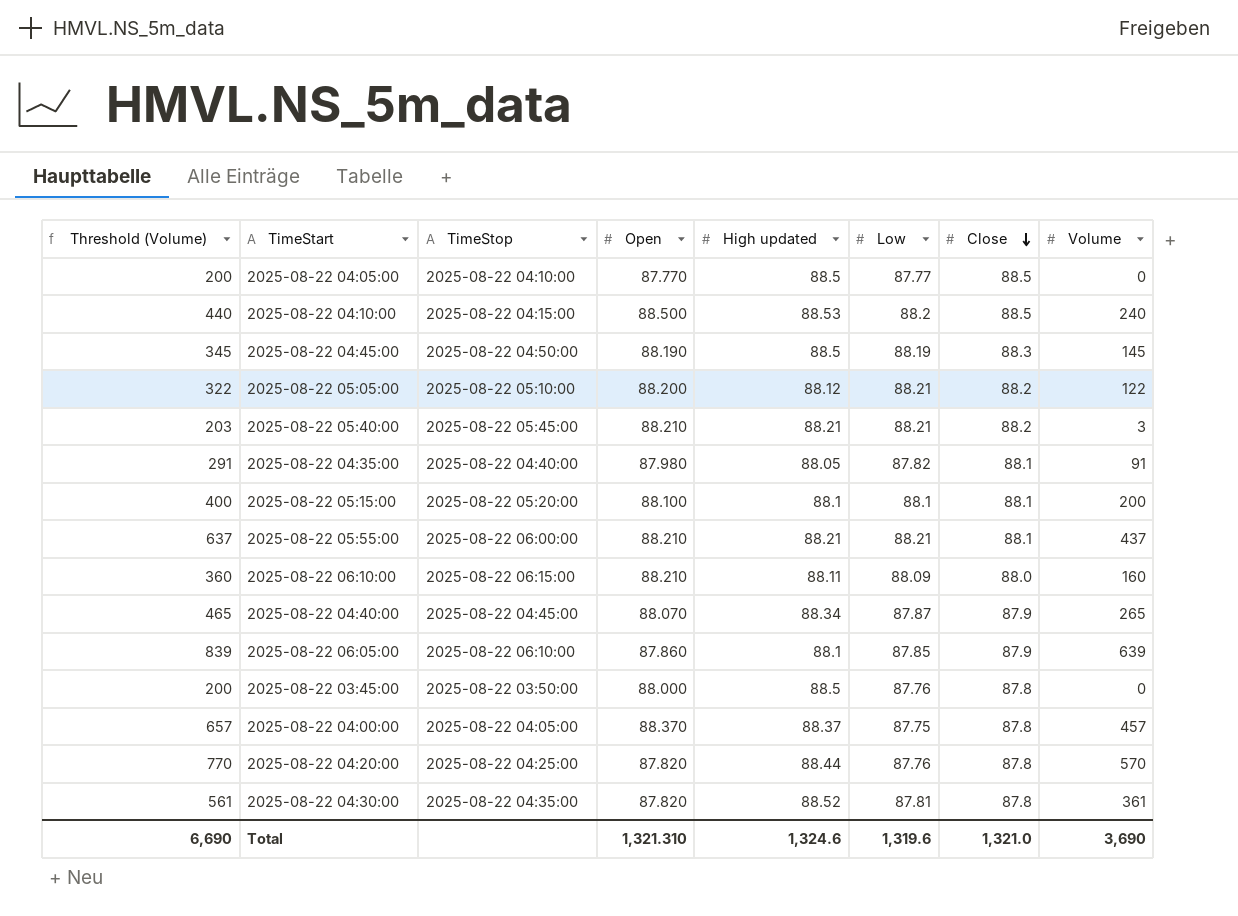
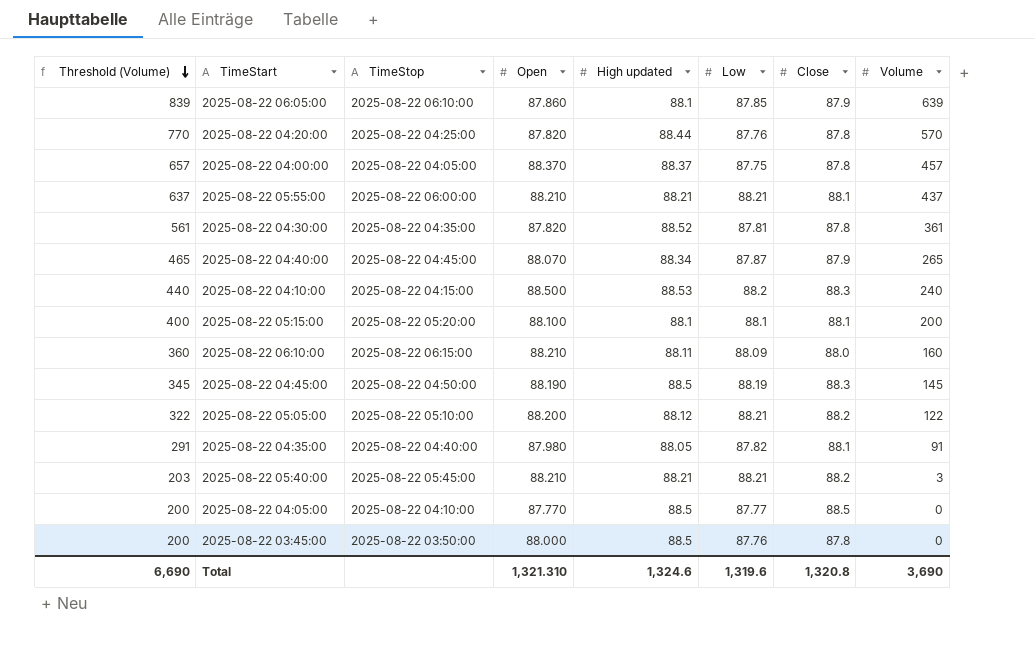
row order: Close descending -> Threshold (Volume) descending
2025-08-22 04:10:00 | Close: 88.5 -> 88.3
Total | Close: 1,321.0 -> 1,320.8

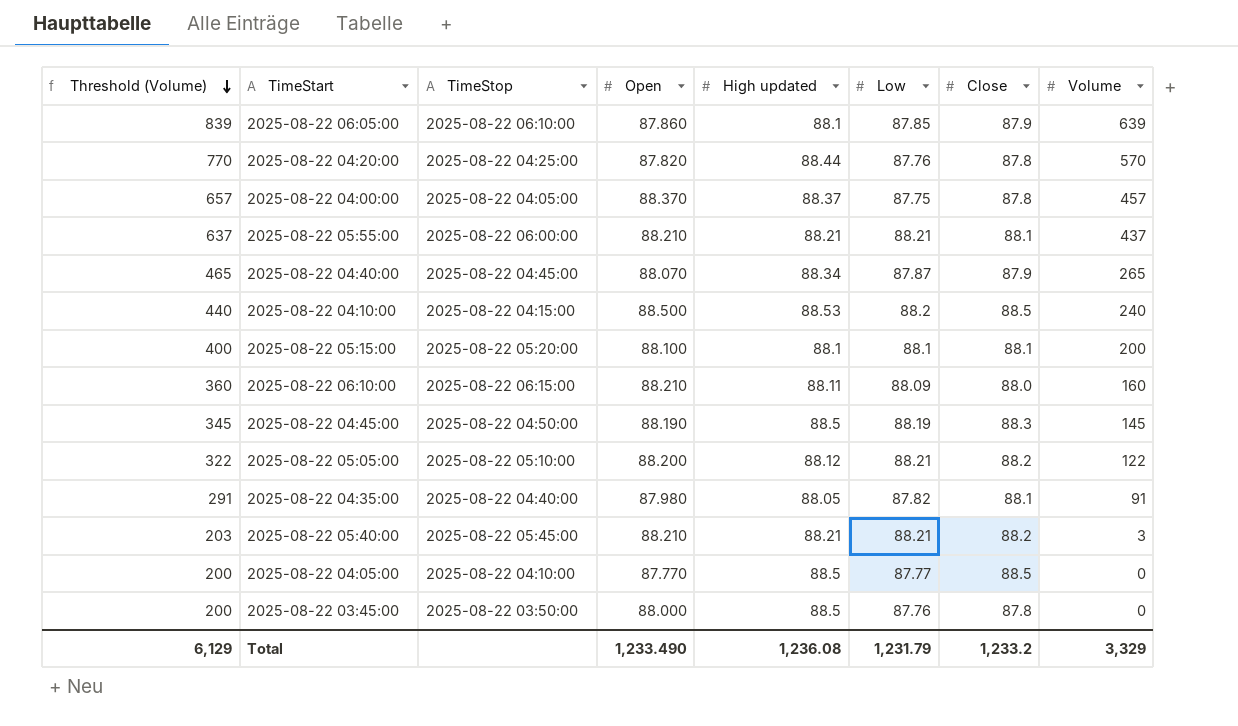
row 2025-08-22 04:30:00: 561 | 2025-08-22 04:35:00 | 87.820 | 88.52 | 87.81 | 87.8 | 361 -> none
2025-08-22 04:10:00 | Close: 88.3 -> 88.5
Total | Threshold (Volume): 6,690 -> 6,129
Total | Open: 1,321.310 -> 1,233.490
Total | High updated: 1,324.6 -> 1,236.08
Total | Low: 1,319.6 -> 1,231.79
Total | Close: 1,320.8 -> 1,233.2
Total | Volume: 3,690 -> 3,329

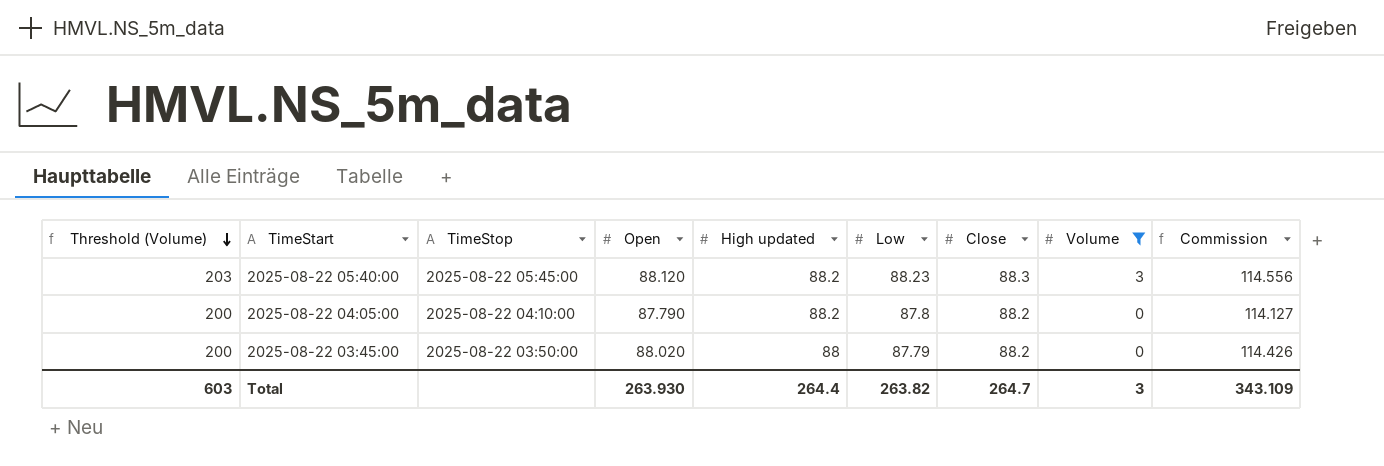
filter: none -> Volume <= 3
column Commission | formula: none -> [Open] * 1.3
2025-08-22 05:40:00 | Open: 88.210 -> 88.120
2025-08-22 05:40:00 | High updated: 88.21 -> 88.2
2025-08-22 05:40:00 | Low: 88.21 -> 88.23
2025-08-22 05:40:00 | Close: 88.2 -> 88.3
2025-08-22 04:05:00 | Open: 87.770 -> 87.790
2025-08-22 04:05:00 | High updated: 88.5 -> 88.2
2025-08-22 04:05:00 | Low: 87.77 -> 87.8
2025-08-22 04:05:00 | Close: 88.5 -> 88.2
2025-08-22 03:45:00 | Open: 88.000 -> 88.020
2025-08-22 03:45:00 | High updated: 88.5 -> 88
2025-08-22 03:45:00 | Low: 87.76 -> 87.79
2025-08-22 03:45:00 | Close: 87.8 -> 88.2
Total | Threshold (Volume): 6,129 -> 603
Total | Open: 1,233.490 -> 263.930
Total | High updated: 1,236.08 -> 264.4
Total | Low: 1,231.79 -> 263.82
Total | Close: 1,233.2 -> 264.7
Total | Volume: 3,329 -> 3

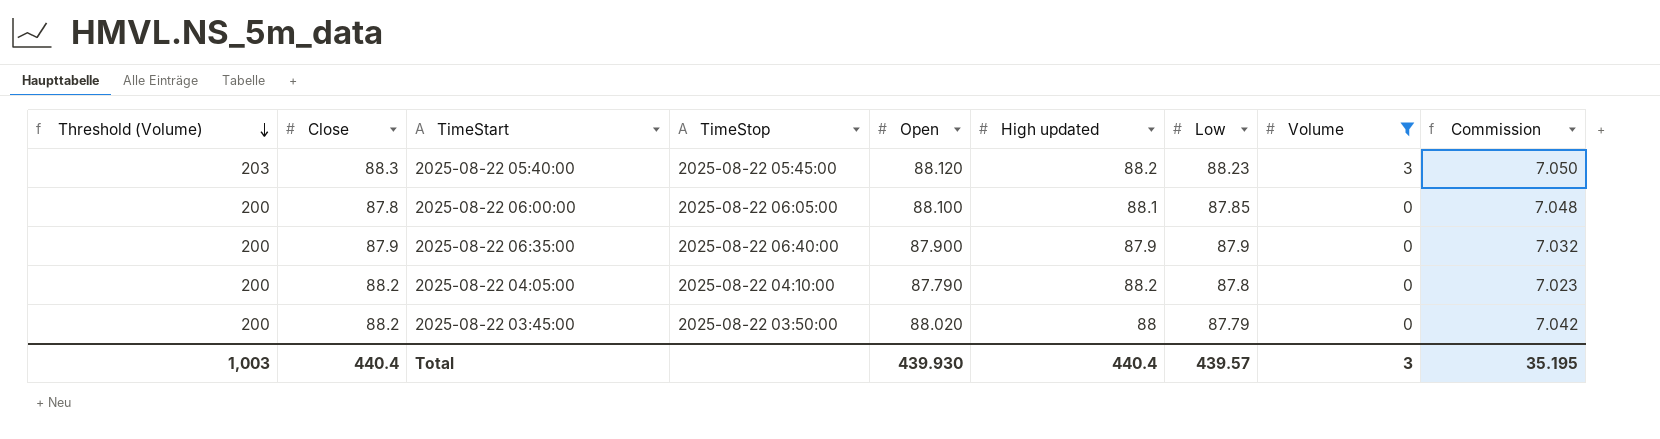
column Close | position: 7 -> 2
column Commission | formula: [Open] * 1.3 -> [Open] * 0.08
row 2025-08-22 06:00:00: none -> 200 | 87.8 | 2025-08-22 06:05:00 | 88.100 | 88.1 | 87.85 | 0 | 7.048
row 2025-08-22 06:35:00: none -> 200 | 87.9 | 2025-08-22 06:40:00 | 87.900 | 87.9 | 87.9 | 0 | 7.032
Total | Threshold (Volume): 603 -> 1,003
Total | Close: 264.7 -> 440.4
Total | Open: 263.930 -> 439.930
Total | High updated: 264.4 -> 440.4
Total | Low: 263.82 -> 439.57
Total | Commission: 343.109 -> 35.195

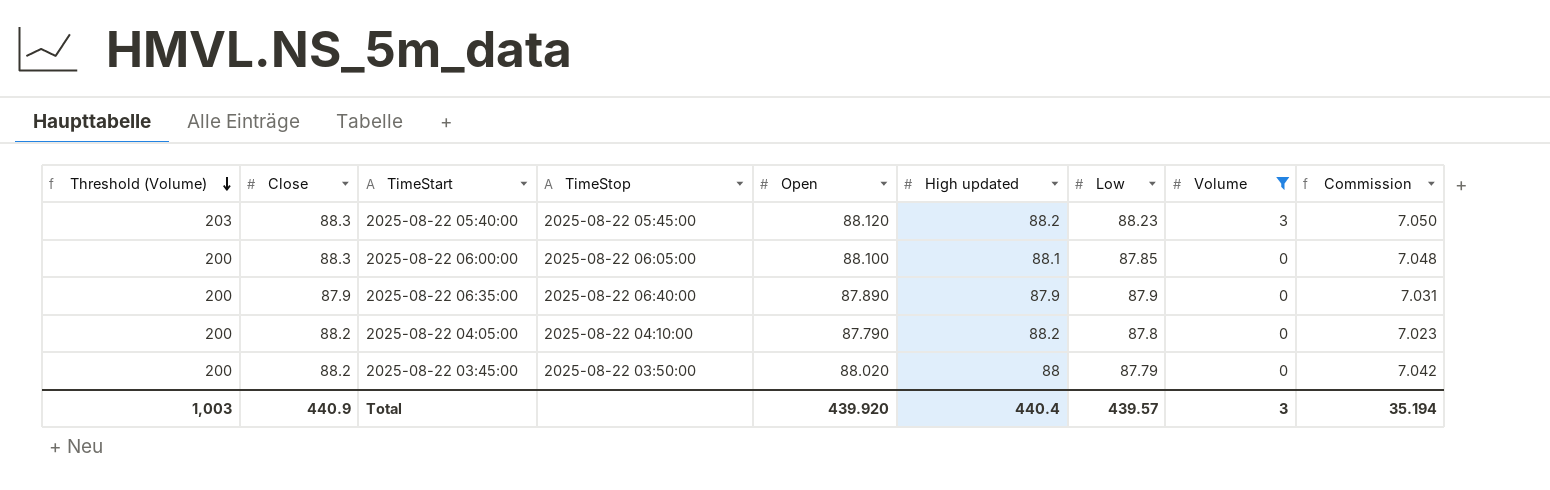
2025-08-22 06:00:00 | Close: 87.8 -> 88.3
2025-08-22 06:35:00 | Open: 87.900 -> 87.890
2025-08-22 06:35:00 | Commission: 7.032 -> 7.031
Total | Close: 440.4 -> 440.9
Total | Open: 439.930 -> 439.920
Total | Commission: 35.195 -> 35.194

